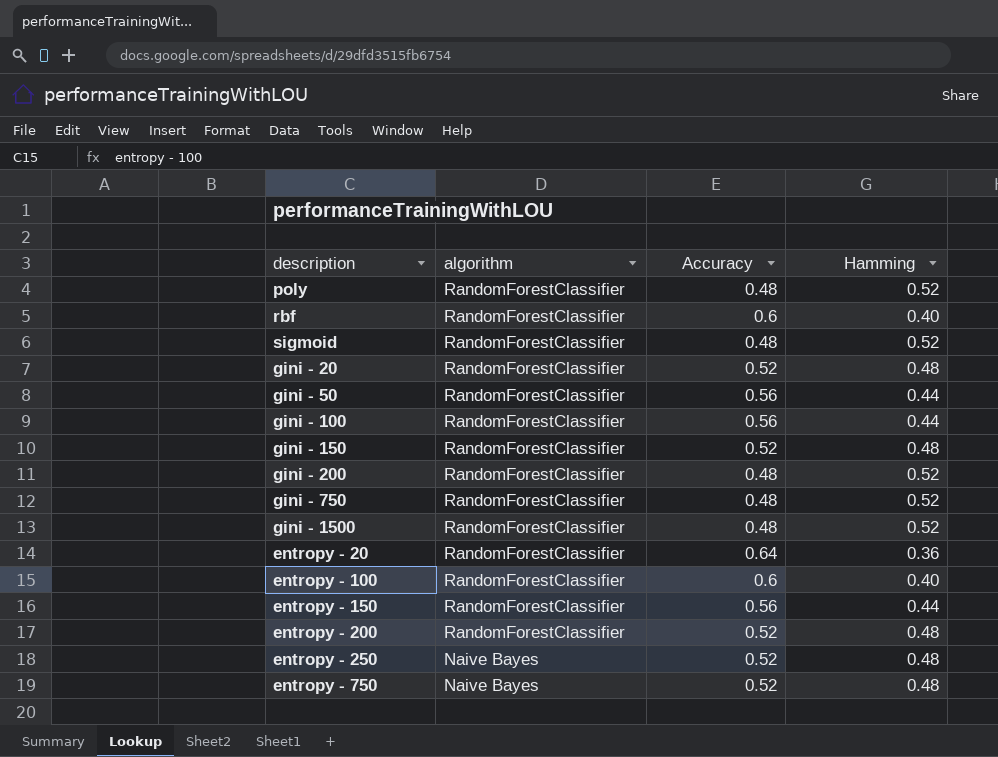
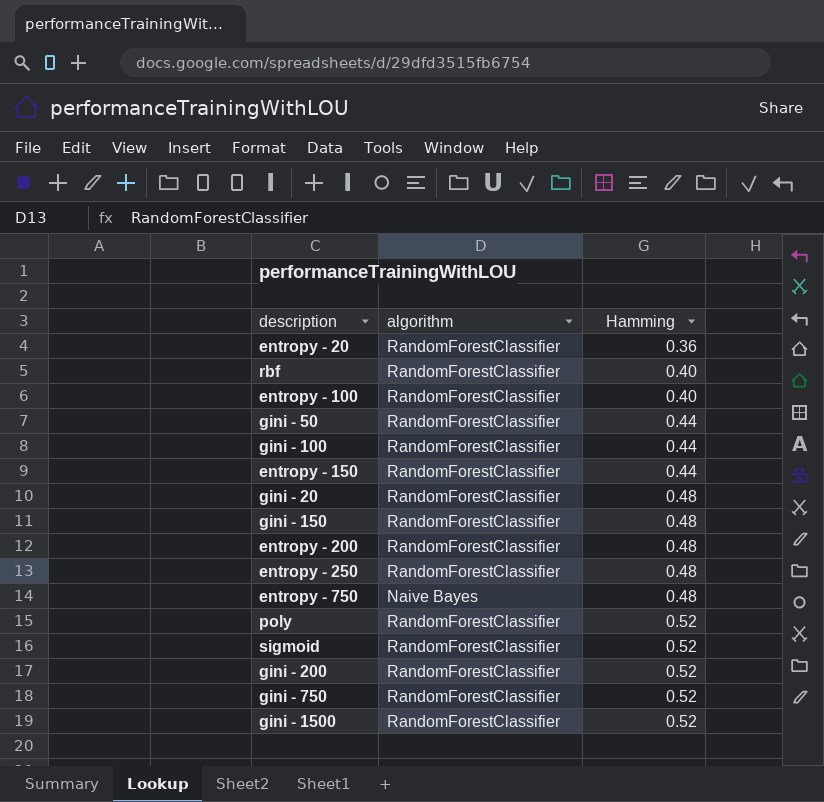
row order: algorithm descending -> Hamming ascending
column Accuracy | position: 3 -> none
entropy - 250 | algorithm: Naive Bayes -> RandomForestClassifier

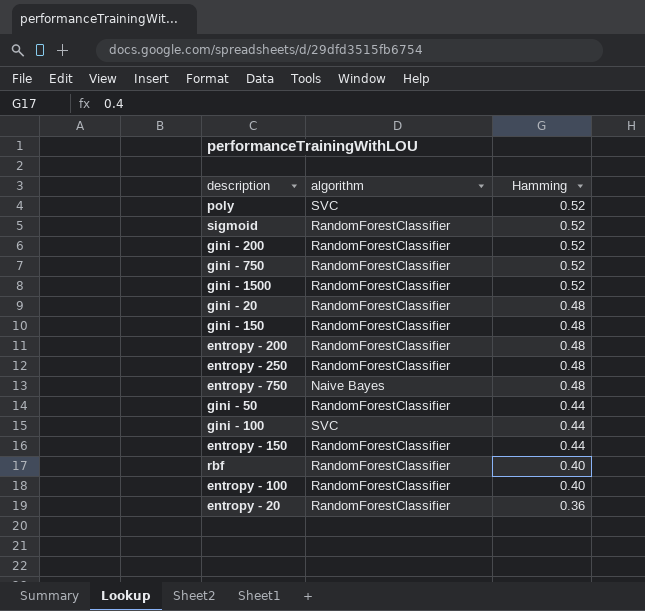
row order: Hamming ascending -> Hamming descending
poly | algorithm: RandomForestClassifier -> SVC
gini - 100 | algorithm: RandomForestClassifier -> SVC

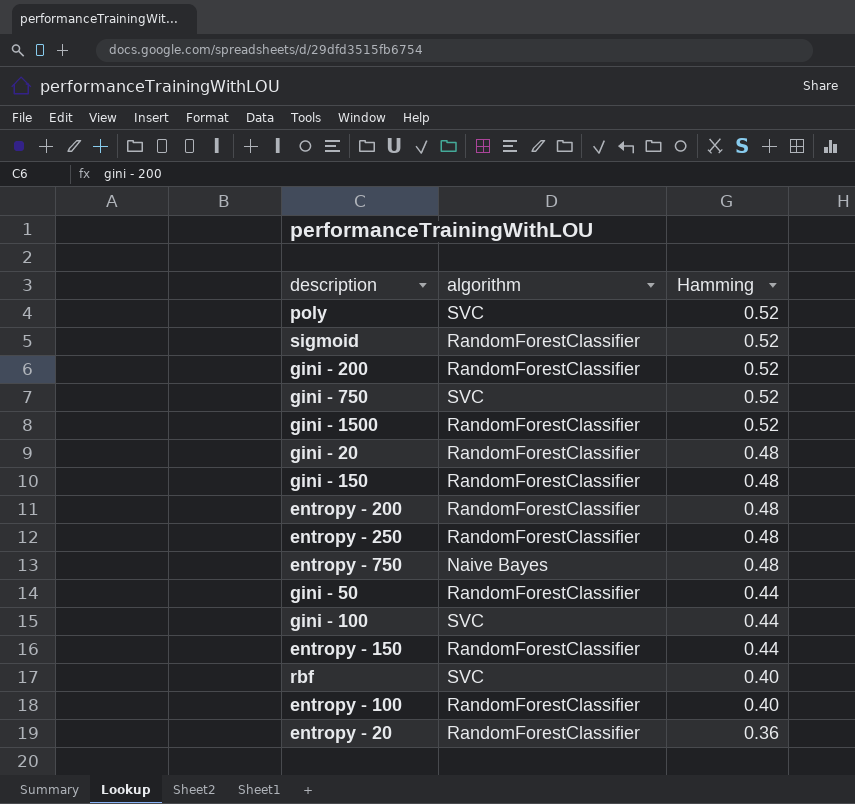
gini - 750 | algorithm: RandomForestClassifier -> SVC
rbf | algorithm: RandomForestClassifier -> SVC

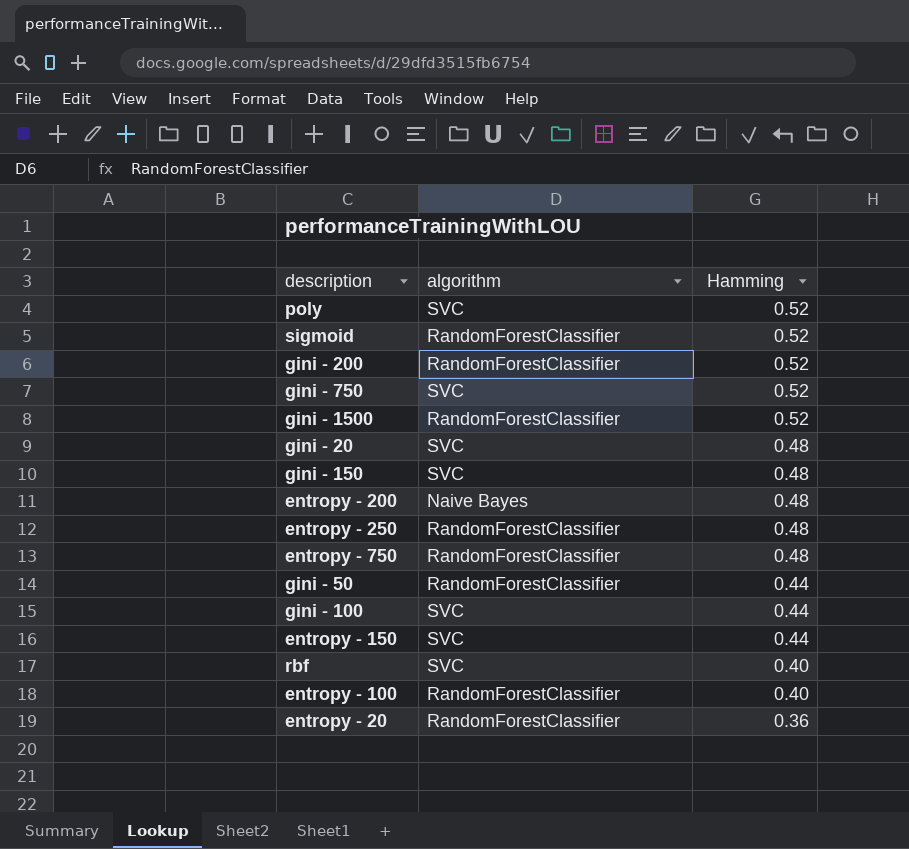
gini - 20 | algorithm: RandomForestClassifier -> SVC
gini - 150 | algorithm: RandomForestClassifier -> SVC
entropy - 200 | algorithm: RandomForestClassifier -> Naive Bayes
entropy - 750 | algorithm: Naive Bayes -> RandomForestClassifier
entropy - 150 | algorithm: RandomForestClassifier -> SVC

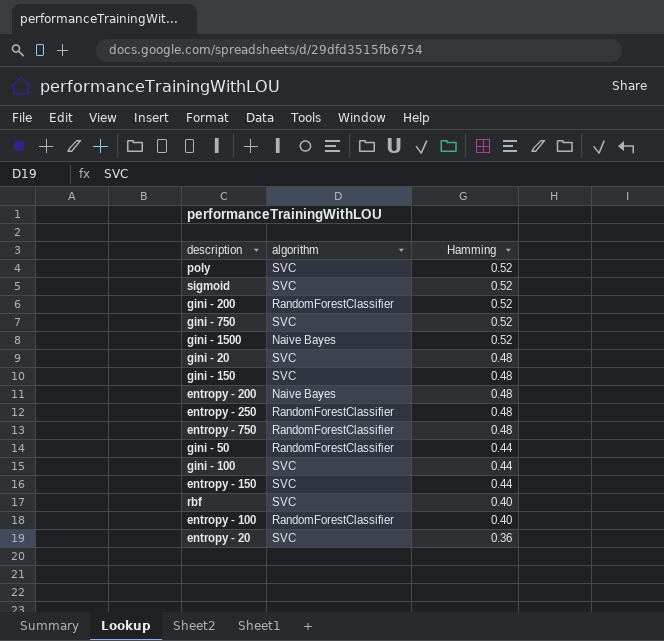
sigmoid | algorithm: RandomForestClassifier -> SVC
gini - 1500 | algorithm: RandomForestClassifier -> Naive Bayes
entropy - 20 | algorithm: RandomForestClassifier -> SVC

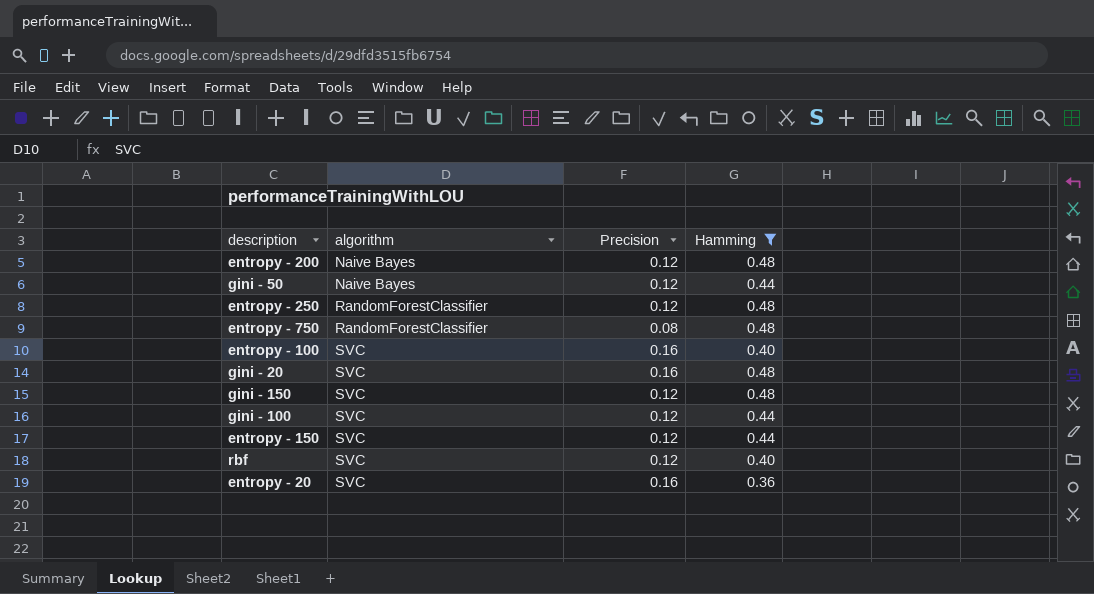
filter: none -> Hamming != 0.52
row order: Hamming descending -> algorithm ascending
column Precision | position: none -> 3
gini - 50 | algorithm: RandomForestClassifier -> Naive Bayes
entropy - 100 | algorithm: RandomForestClassifier -> SVC

